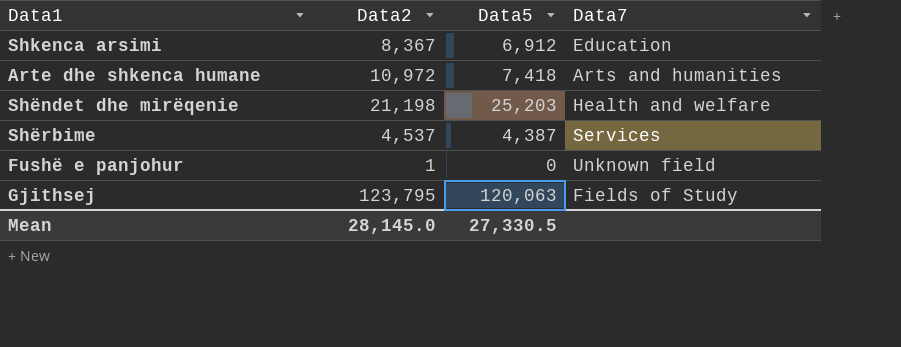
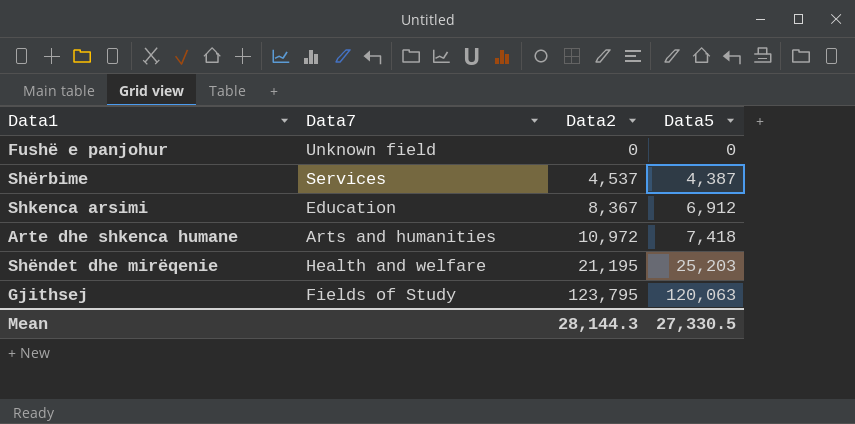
row order: none -> Data2 ascending
column Data7 | position: 4 -> 2
Fushë e panjohur | Data2: 1 -> 0
Shëndet dhe mirëqenie | Data2: 21,198 -> 21,195
Mean | Data2: 28,145.0 -> 28,144.3

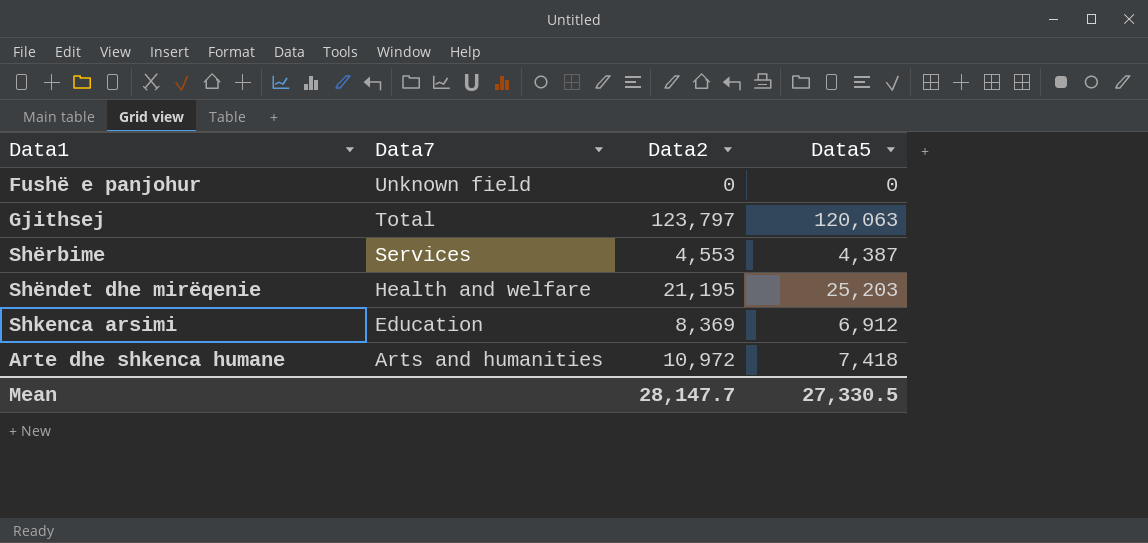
row order: Data2 ascending -> Data7 descending
Gjithsej | Data7: Fields of Study -> Total
Gjithsej | Data2: 123,795 -> 123,797
Shërbime | Data2: 4,537 -> 4,553
Shkenca arsimi | Data2: 8,367 -> 8,369
Mean | Data2: 28,144.3 -> 28,147.7

